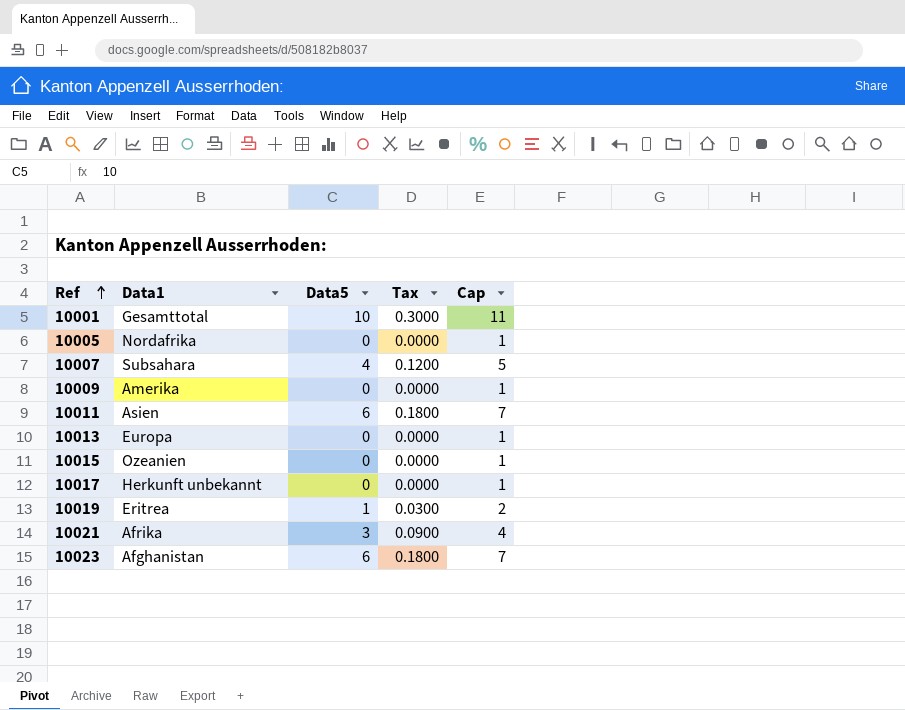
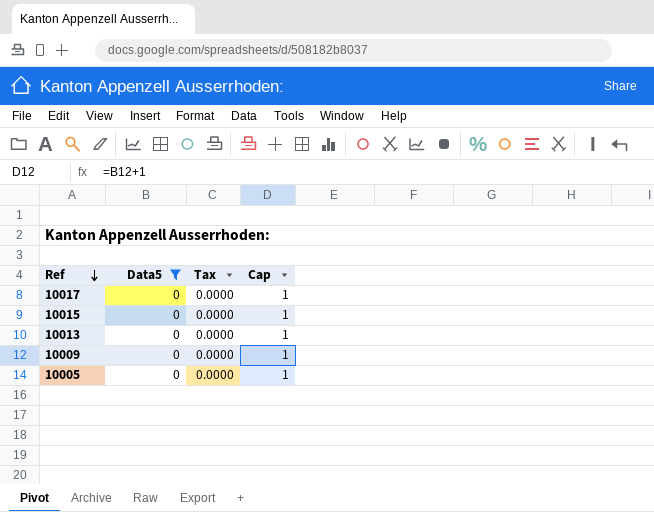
filter: none -> Data5 = 0
row order: Ref ascending -> Ref descending
column Data1 | position: 2 -> none

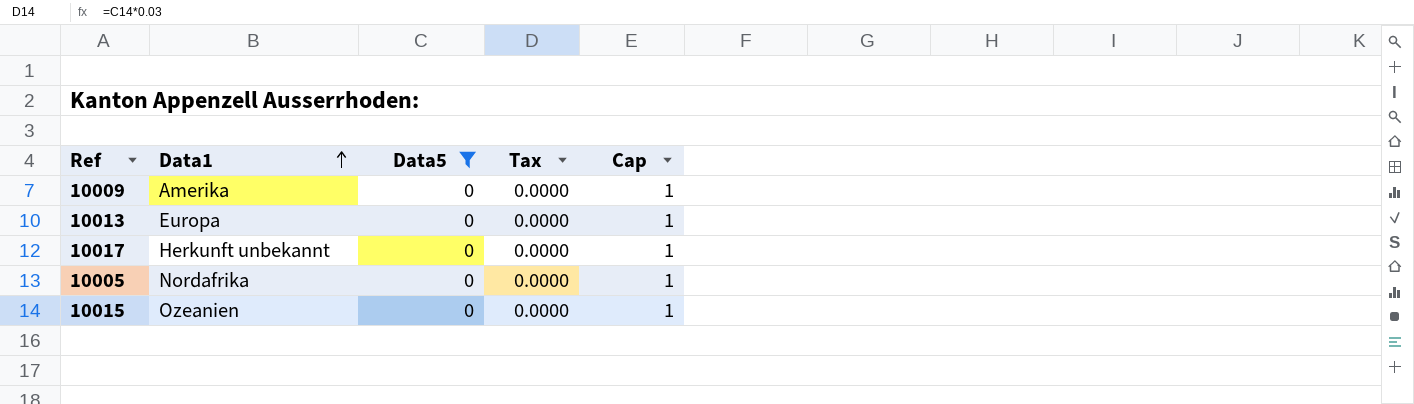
row order: Ref descending -> Data1 ascending
column Data1 | position: none -> 2

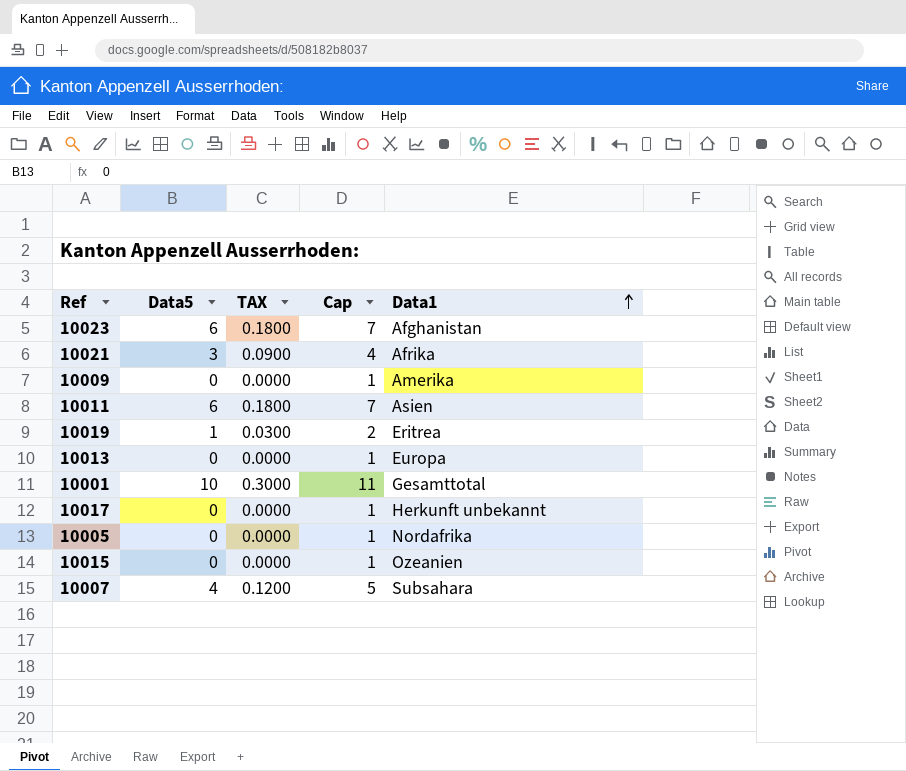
filter: Data5 = 0 -> none
column name: Tax -> TAX
column Data1 | position: 2 -> 5

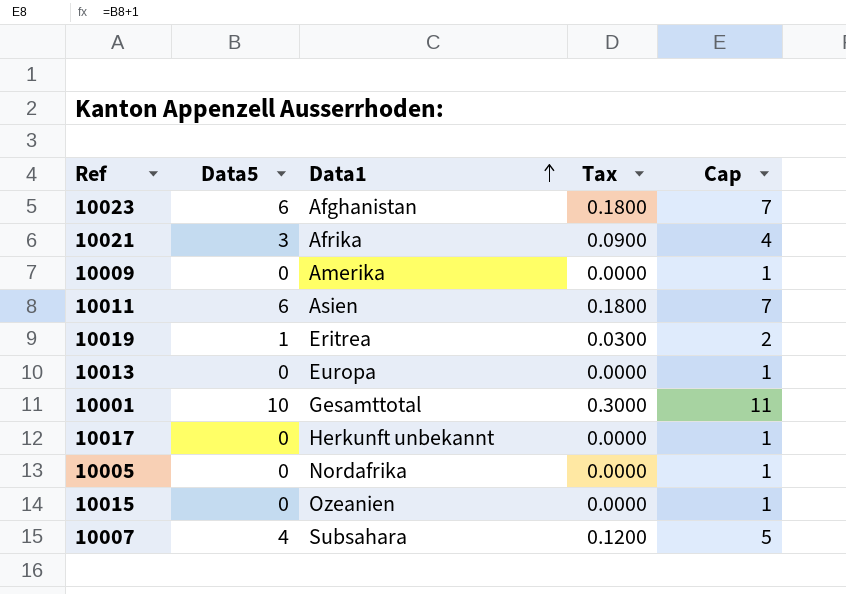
column Data1 | position: 5 -> 3
column name: TAX -> Tax

